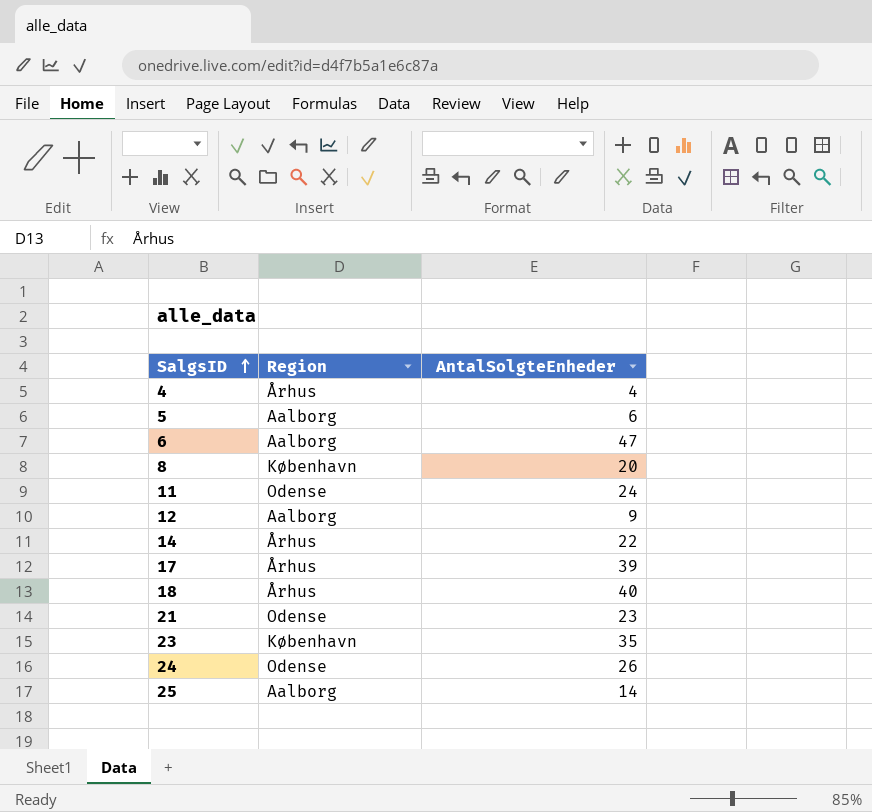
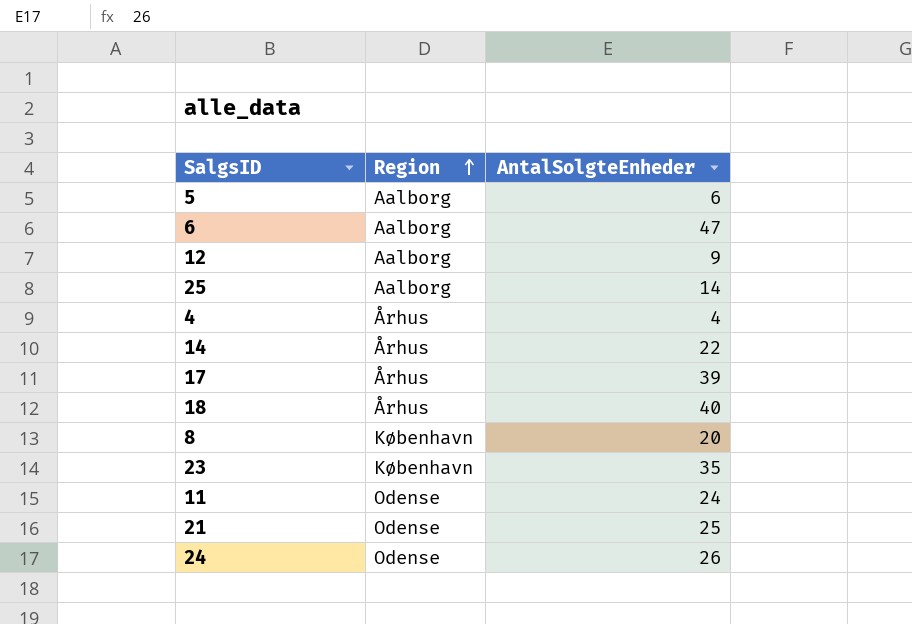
row order: SalgsID ascending -> Region ascending
21 | AntalSolgteEnheder: 23 -> 25

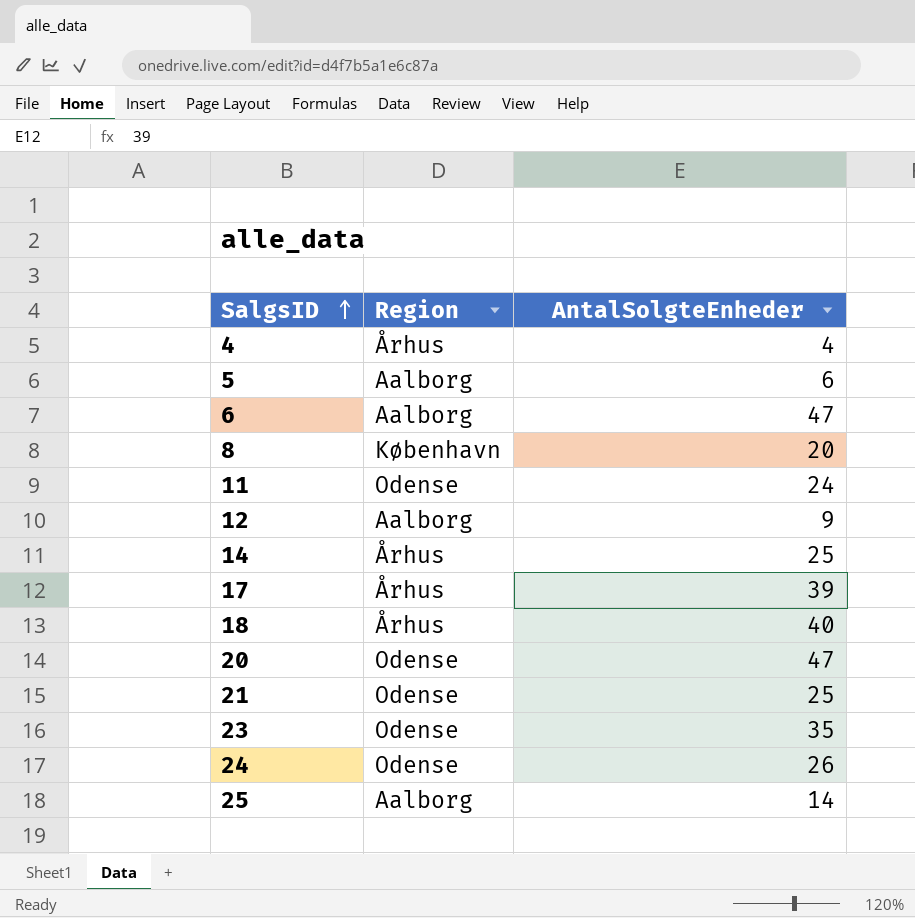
row order: Region ascending -> SalgsID ascending
14 | AntalSolgteEnheder: 22 -> 25
row 20: none -> Odense | 47
23 | Region: København -> Odense

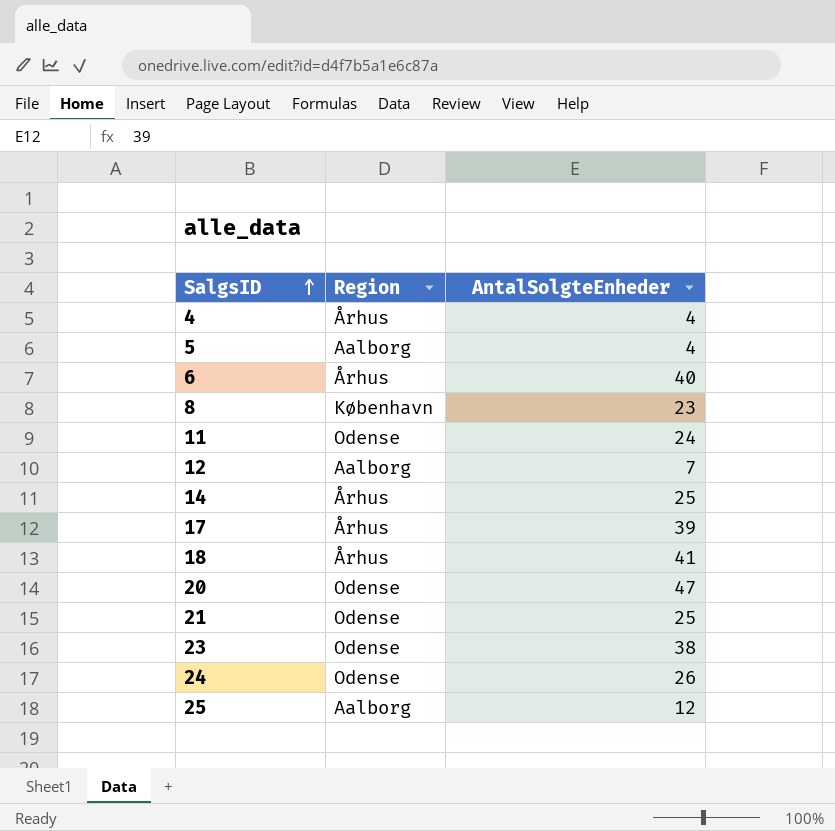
5 | AntalSolgteEnheder: 6 -> 4
6 | Region: Aalborg -> Århus
6 | AntalSolgteEnheder: 47 -> 40
8 | AntalSolgteEnheder: 20 -> 23
12 | AntalSolgteEnheder: 9 -> 7
18 | AntalSolgteEnheder: 40 -> 41
23 | AntalSolgteEnheder: 35 -> 38
25 | AntalSolgteEnheder: 14 -> 12

